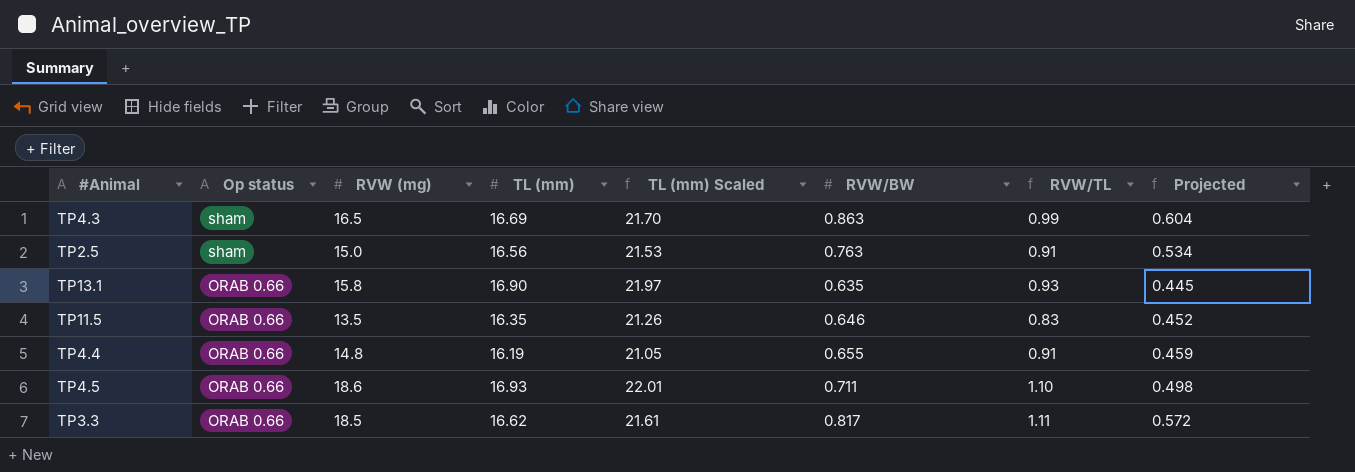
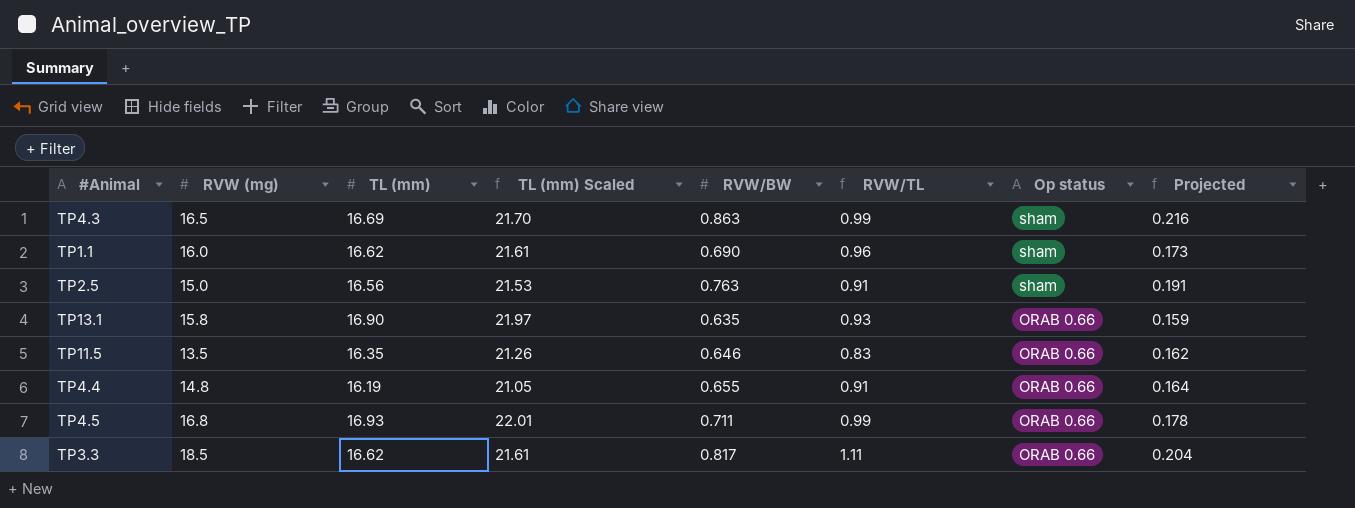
column Op status | position: 2 -> 7
column Projected | formula: [RVW/BW] * 0.7 -> [RVW/BW] * 0.25
row TP1.1: none -> 16.0 | 16.62 | 21.61 | 0.690 | 0.96 | sham | 0.173
TP4.5 | RVW (mg): 18.6 -> 16.8
TP4.5 | RVW/TL: 1.10 -> 0.99

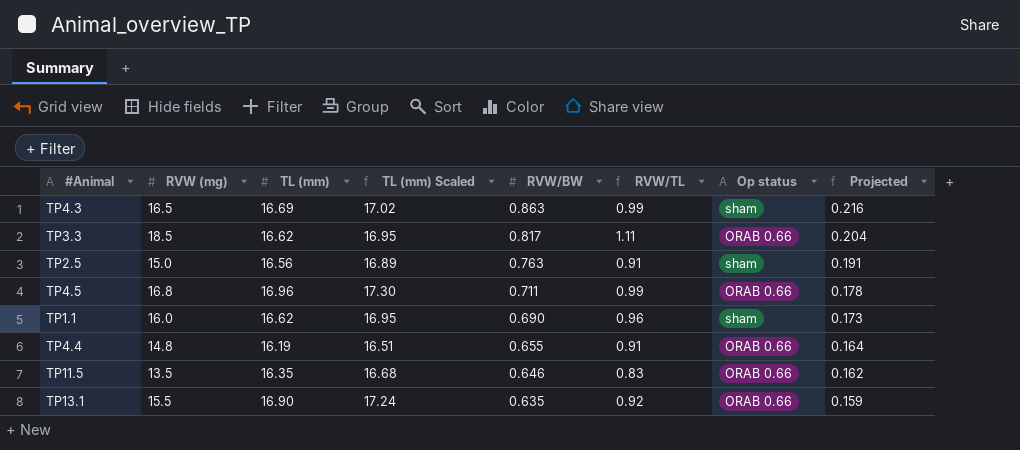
row order: Op status descending -> RVW/BW descending
column TL (mm) Scaled | formula: [TL (mm)] * 1.3 -> [TL (mm)] * 1.02
TP4.5 | TL (mm): 16.93 -> 16.96
TP13.1 | RVW (mg): 15.8 -> 15.5
TP13.1 | RVW/TL: 0.93 -> 0.92

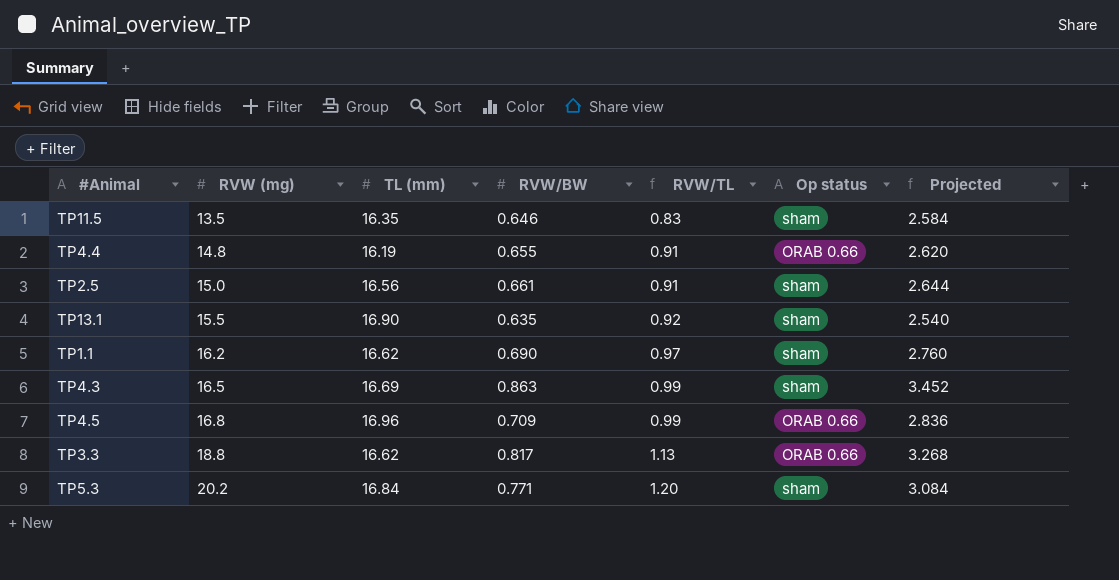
row order: RVW/BW descending -> RVW (mg) ascending
column TL (mm) Scaled | formula: [TL (mm)] * 1.02 -> none
column Projected | formula: [RVW/BW] * 0.25 -> [RVW/BW] * 4
TP11.5 | Op status: ORAB 0.66 -> sham
TP2.5 | RVW/BW: 0.763 -> 0.661
TP13.1 | Op status: ORAB 0.66 -> sham
TP1.1 | RVW (mg): 16.0 -> 16.2
TP1.1 | RVW/TL: 0.96 -> 0.97
TP4.5 | RVW/BW: 0.711 -> 0.709
TP3.3 | RVW (mg): 18.5 -> 18.8
TP3.3 | RVW/TL: 1.11 -> 1.13
row TP5.3: none -> 20.2 | 16.84 | 0.771 | 1.20 | sham | 3.084

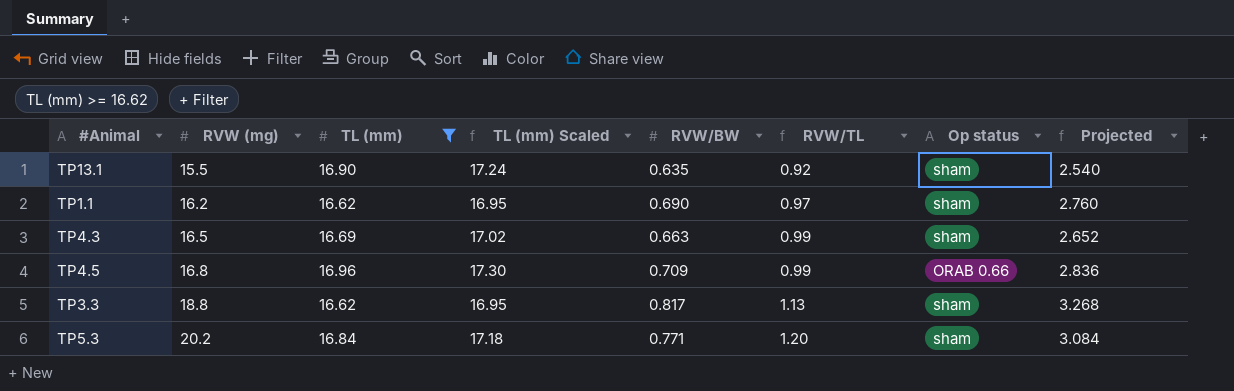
filter: none -> TL (mm) >= 16.62
column TL (mm) Scaled | formula: none -> [TL (mm)] * 1.02
TP4.3 | RVW/BW: 0.863 -> 0.663
TP4.3 | Projected: 3.452 -> 2.652
TP3.3 | Op status: ORAB 0.66 -> sham

